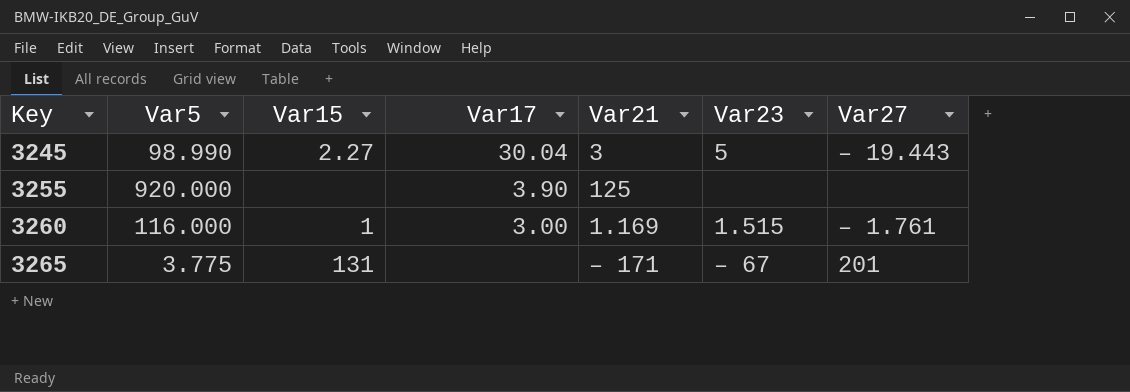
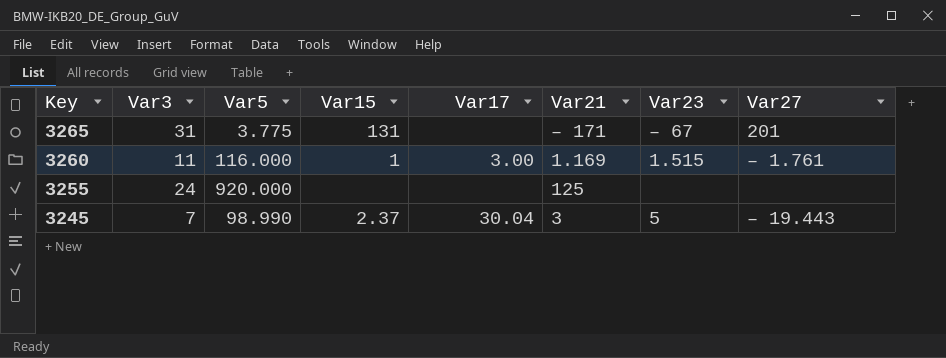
row order: Key ascending -> Key descending
column Var3 | position: none -> 2
3255 | Var17: 3.90 -> none
3245 | Var15: 2.27 -> 2.37

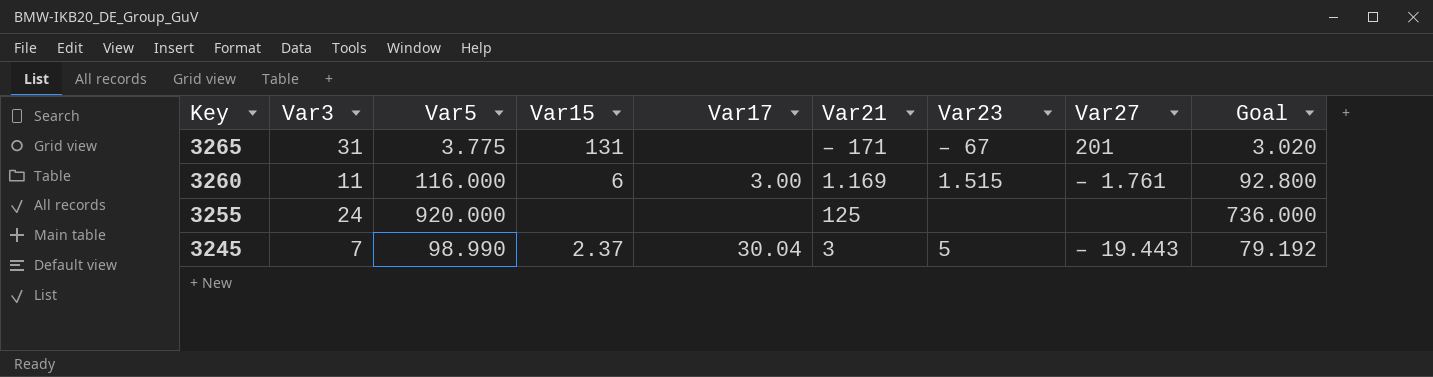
column Goal | formula: none -> [Var5] * 0.8
3260 | Var15: 1 -> 6

